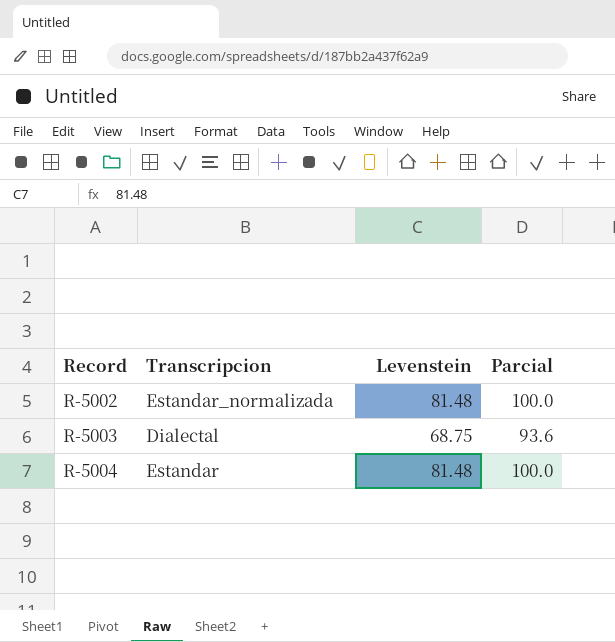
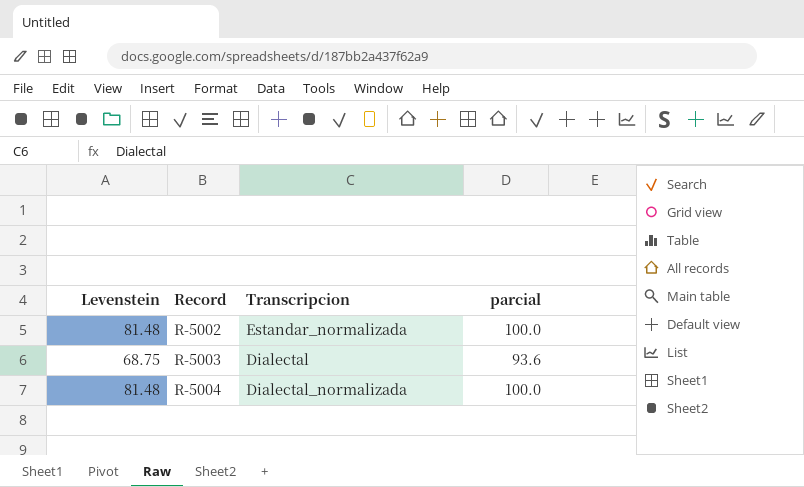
column Levenstein | position: 3 -> 1
column name: Parcial -> parcial
R-5004 | Transcripcion: Estandar -> Dialectal_normalizada

